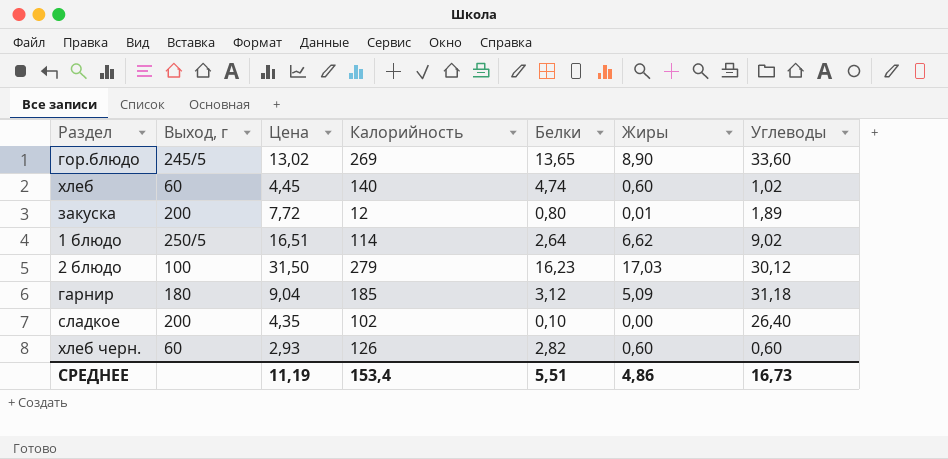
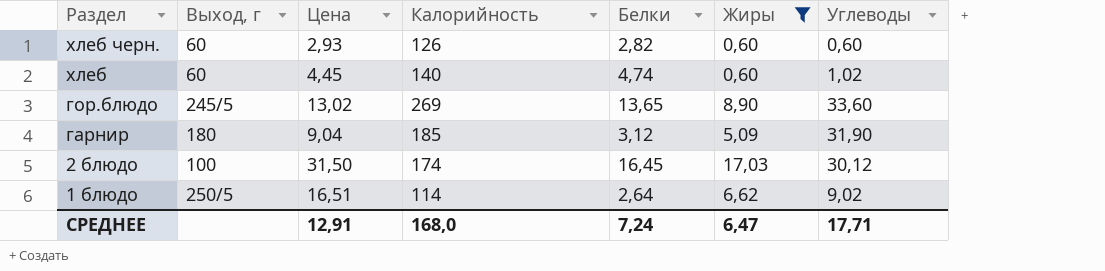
filter: none -> Жиры >= 0,60
row order: none -> Раздел descending
гарнир | Углеводы: 31,18 -> 31,90
2 блюдо | Калорийность: 279 -> 174
2 блюдо | Белки: 16,23 -> 16,45
СРЕДНЕЕ | Цена: 11,19 -> 12,91
СРЕДНЕЕ | Калорийность: 153,4 -> 168,0
СРЕДНЕЕ | Белки: 5,51 -> 7,24
СРЕДНЕЕ | Жиры: 4,86 -> 6,47
СРЕДНЕЕ | Углеводы: 16,73 -> 17,71

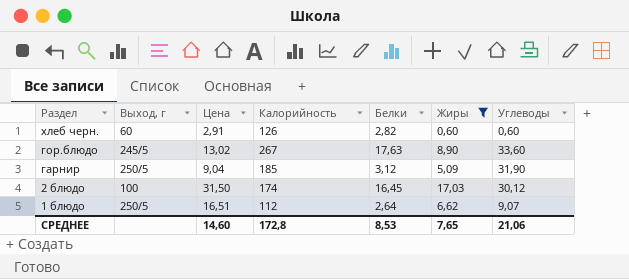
row хлеб: 60 | 4,45 | 140 | 4,74 | 0,60 | 1,02 -> none
хлеб черн. | Цена: 2,93 -> 2,91
гор.блюдо | Калорийность: 269 -> 267
гор.блюдо | Белки: 13,65 -> 17,63
гарнир | Выход, г: 180 -> 250/5
1 блюдо | Калорийность: 114 -> 112
1 блюдо | Углеводы: 9,02 -> 9,07
СРЕДНЕЕ | Цена: 12,91 -> 14,60
СРЕДНЕЕ | Калорийность: 168,0 -> 172,8
СРЕДНЕЕ | Белки: 7,24 -> 8,53
СРЕДНЕЕ | Жиры: 6,47 -> 7,65
СРЕДНЕЕ | Углеводы: 17,71 -> 21,06

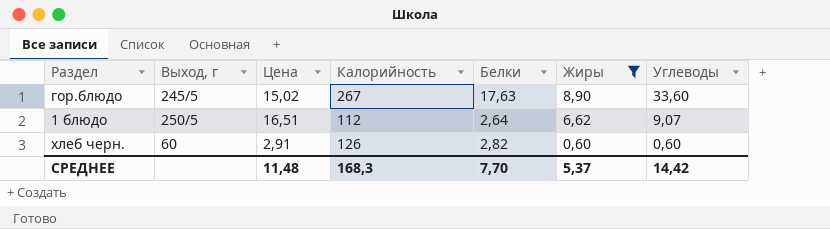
row order: Раздел descending -> Жиры descending
row гарнир: 250/5 | 9,04 | 185 | 3,12 | 5,09 | 31,90 -> none
row 2 блюдо: 100 | 31,50 | 174 | 16,45 | 17,03 | 30,12 -> none
гор.блюдо | Цена: 13,02 -> 15,02
СРЕДНЕЕ | Цена: 14,60 -> 11,48
СРЕДНЕЕ | Калорийность: 172,8 -> 168,3
СРЕДНЕЕ | Белки: 8,53 -> 7,70
СРЕДНЕЕ | Жиры: 7,65 -> 5,37
СРЕДНЕЕ | Углеводы: 21,06 -> 14,42

